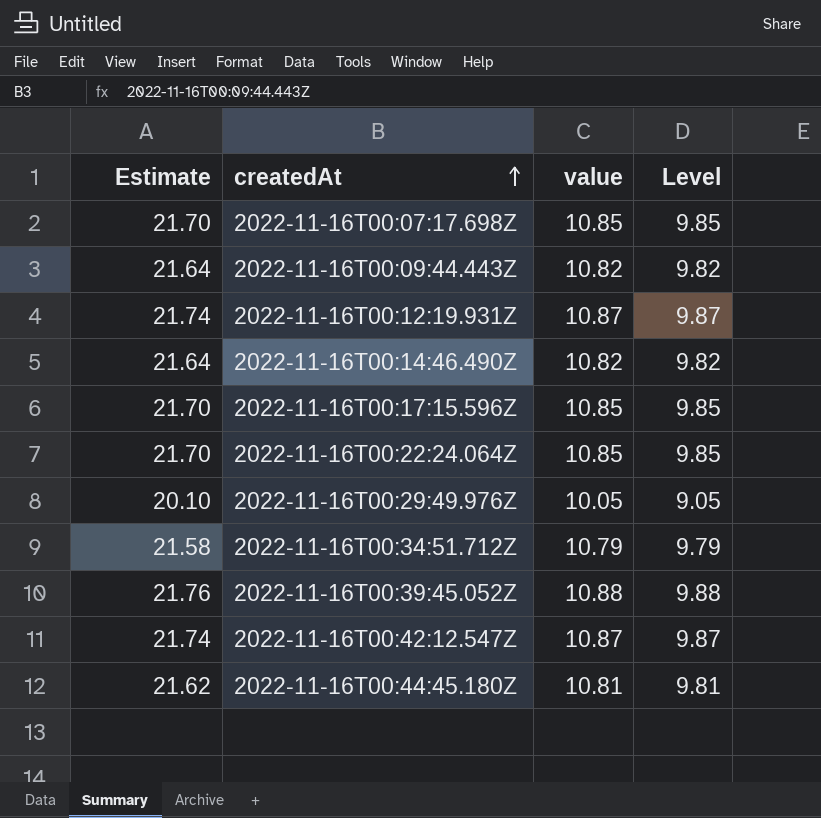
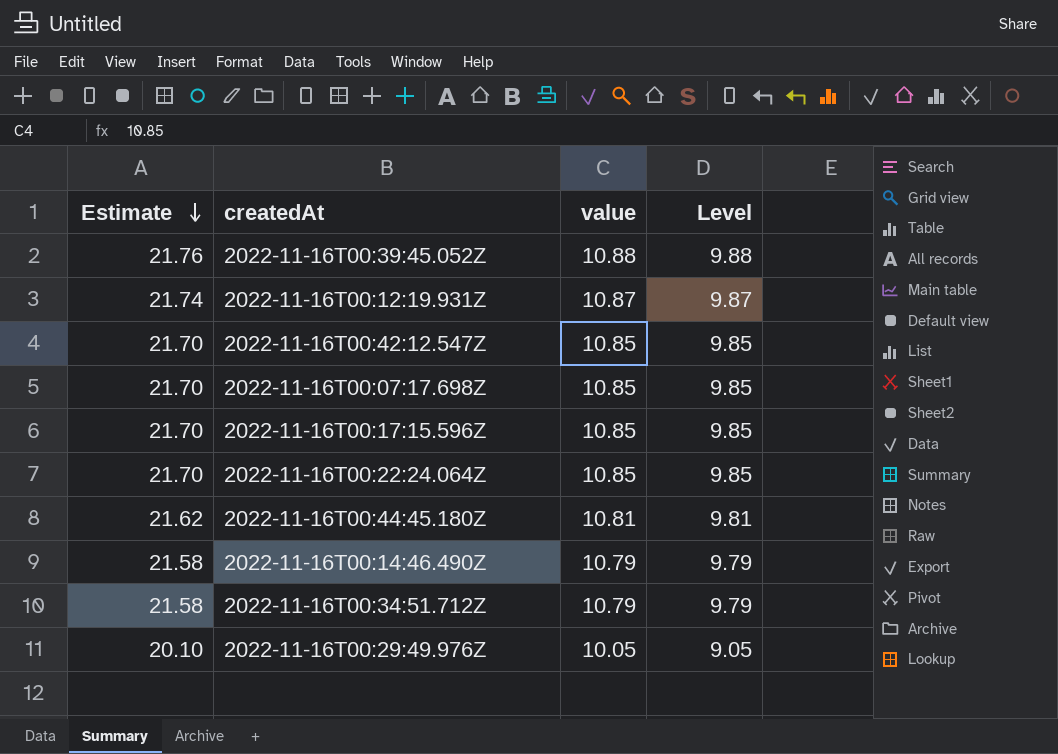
row order: createdAt ascending -> Estimate descending
row 2022-11-16T00:09:44.443Z: 21.64 | 10.82 | 9.82 -> none
2022-11-16T00:42:12.547Z | Estimate: 21.74 -> 21.70
2022-11-16T00:42:12.547Z | value: 10.87 -> 10.85
2022-11-16T00:42:12.547Z | Level: 9.87 -> 9.85
2022-11-16T00:14:46.490Z | Estimate: 21.64 -> 21.58
2022-11-16T00:14:46.490Z | value: 10.82 -> 10.79
2022-11-16T00:14:46.490Z | Level: 9.82 -> 9.79

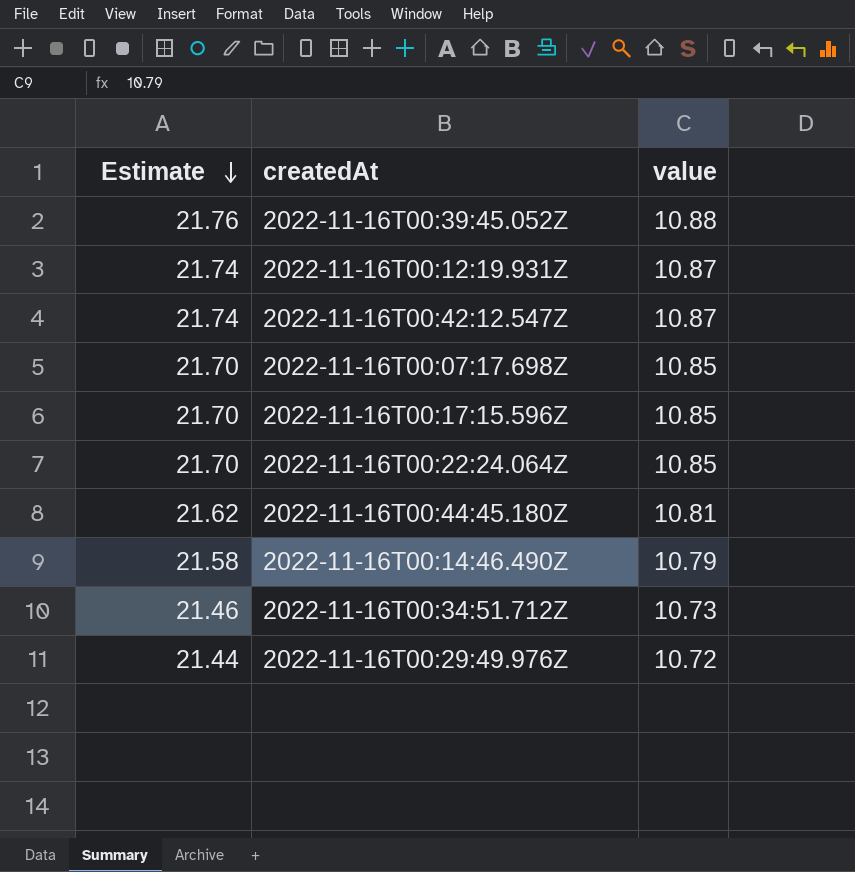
column Level | formula: [value] - 1 -> none
2022-11-16T00:42:12.547Z | Estimate: 21.70 -> 21.74
2022-11-16T00:42:12.547Z | value: 10.85 -> 10.87
2022-11-16T00:34:51.712Z | Estimate: 21.58 -> 21.46
2022-11-16T00:34:51.712Z | value: 10.79 -> 10.73
2022-11-16T00:29:49.976Z | Estimate: 20.10 -> 21.44
2022-11-16T00:29:49.976Z | value: 10.05 -> 10.72

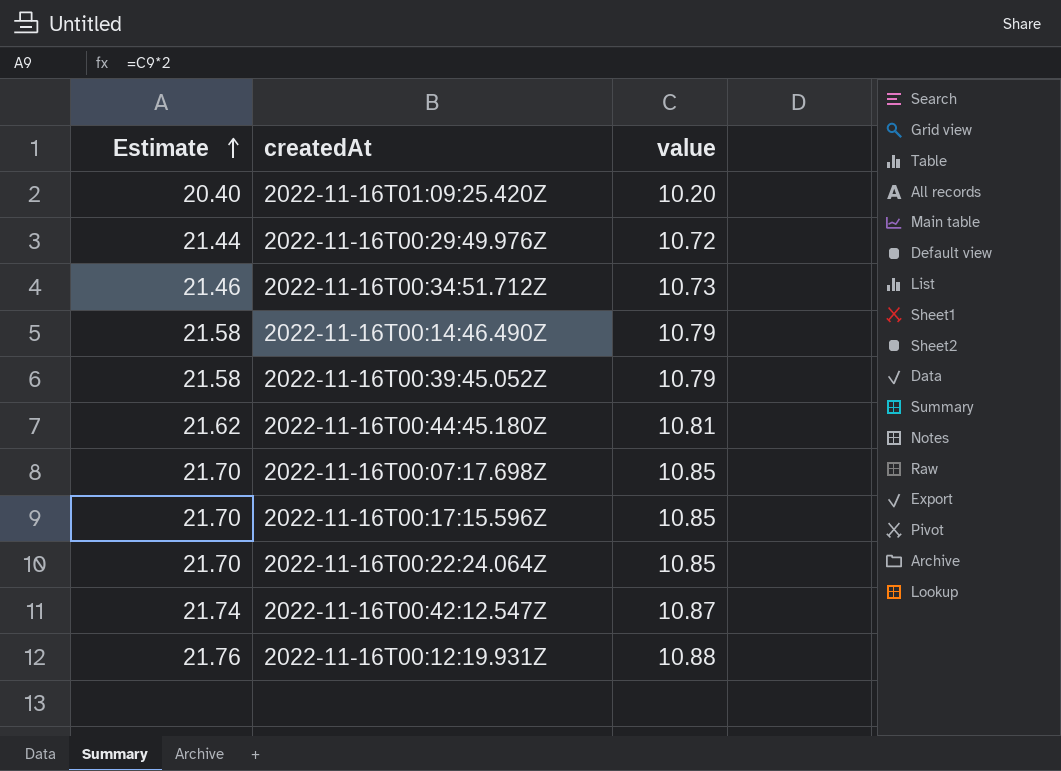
row order: Estimate descending -> Estimate ascending
row 2022-11-16T01:09:25.420Z: none -> 20.40 | 10.20
2022-11-16T00:39:45.052Z | Estimate: 21.76 -> 21.58
2022-11-16T00:39:45.052Z | value: 10.88 -> 10.79
2022-11-16T00:12:19.931Z | Estimate: 21.74 -> 21.76
2022-11-16T00:12:19.931Z | value: 10.87 -> 10.88

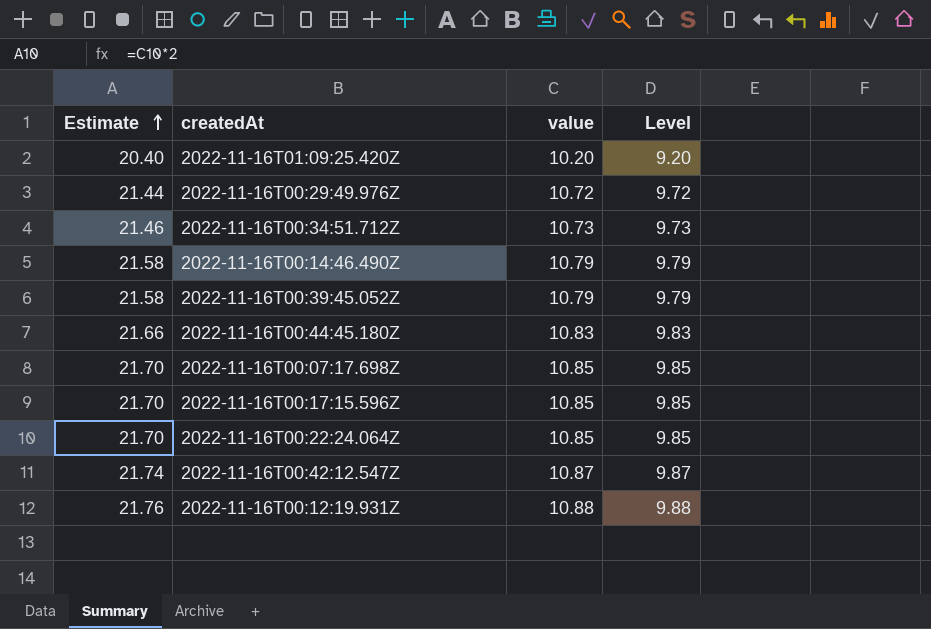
column Level | formula: none -> [value] - 1
2022-11-16T00:44:45.180Z | Estimate: 21.62 -> 21.66
2022-11-16T00:44:45.180Z | value: 10.81 -> 10.83

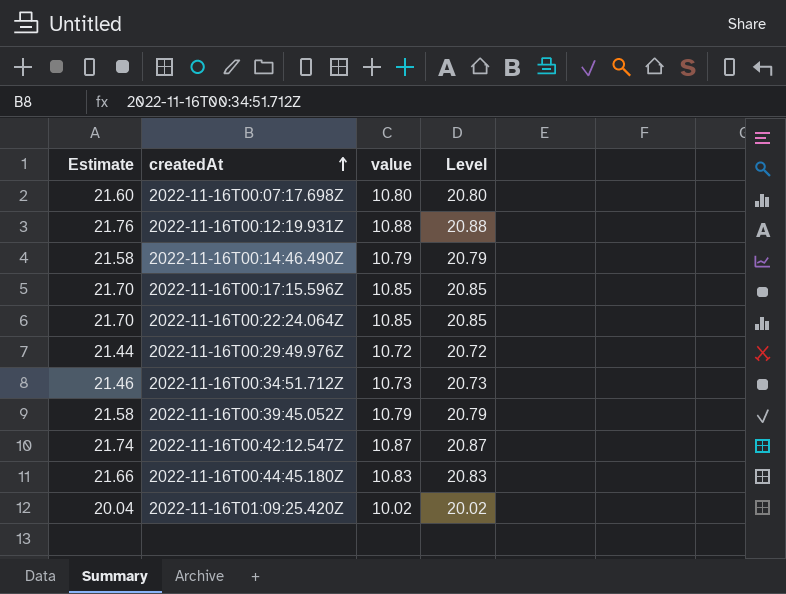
row order: Estimate ascending -> createdAt ascending
column Level | formula: [value] - 1 -> [value] + 10
2022-11-16T00:07:17.698Z | Estimate: 21.70 -> 21.60
2022-11-16T00:07:17.698Z | value: 10.85 -> 10.80
2022-11-16T01:09:25.420Z | Estimate: 20.40 -> 20.04
2022-11-16T01:09:25.420Z | value: 10.20 -> 10.02

